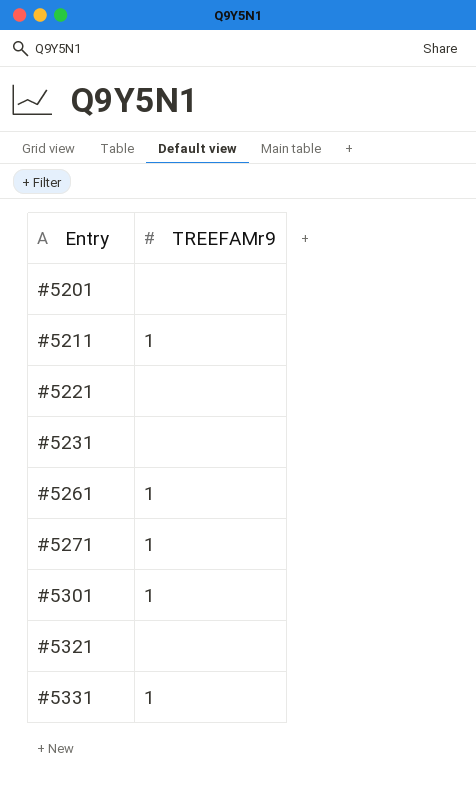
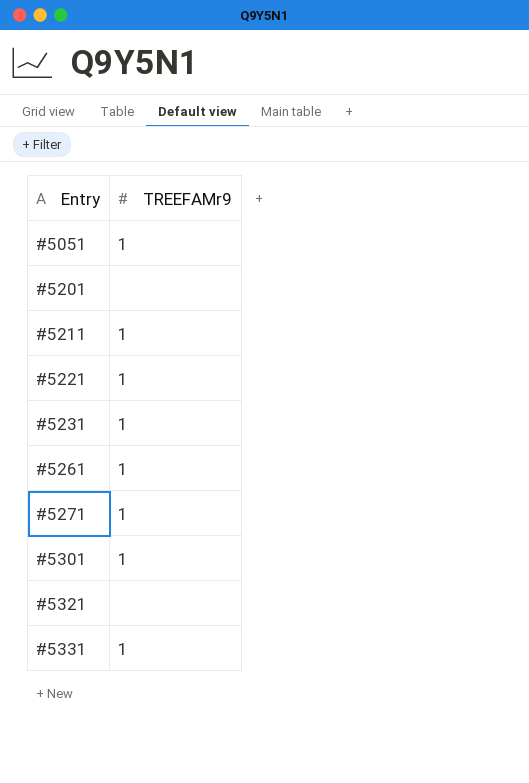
row #5051: none -> 1
#5221 | TREEFAMr9: none -> 1
#5231 | TREEFAMr9: none -> 1

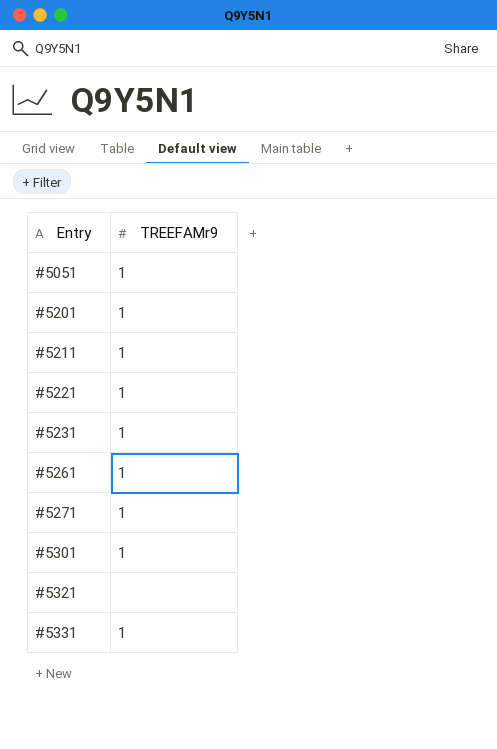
#5201 | TREEFAMr9: none -> 1

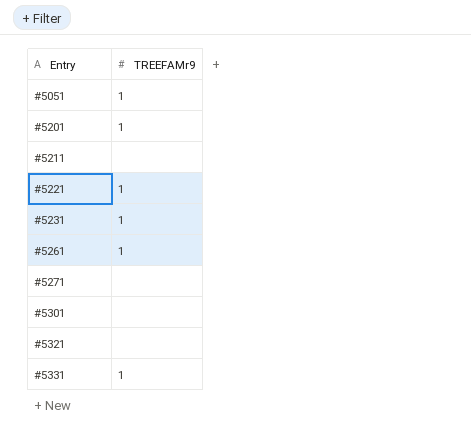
#5211 | TREEFAMr9: 1 -> none
#5271 | TREEFAMr9: 1 -> none
#5301 | TREEFAMr9: 1 -> none

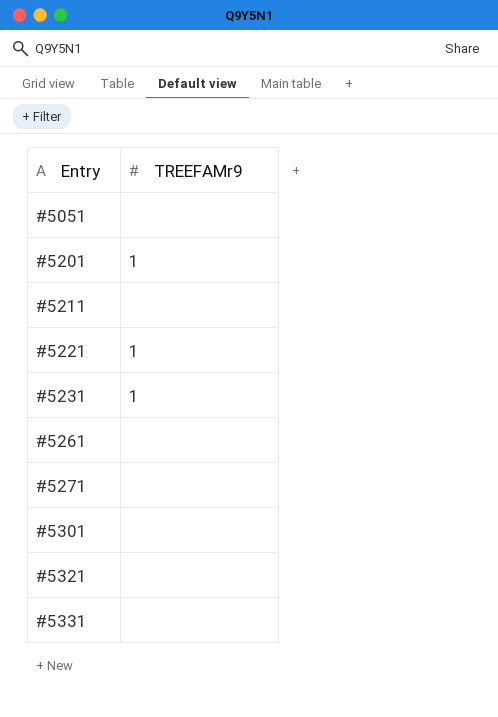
#5051 | TREEFAMr9: 1 -> none
#5261 | TREEFAMr9: 1 -> none
#5331 | TREEFAMr9: 1 -> none

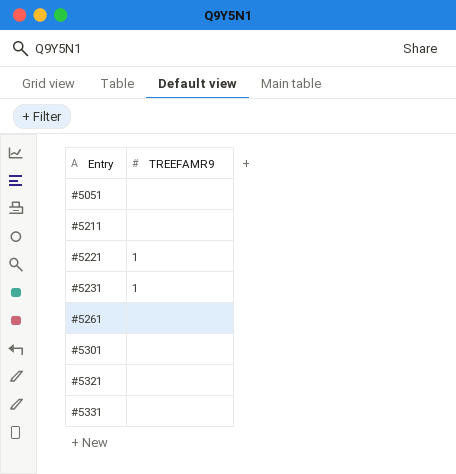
column name: TREEFAMr9 -> TREEFAMR9
row #5201: 1 -> none
row #5271: none -> none

